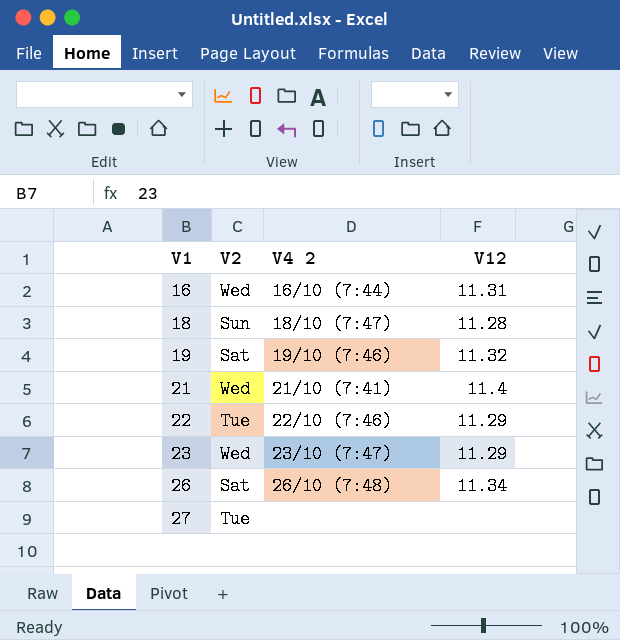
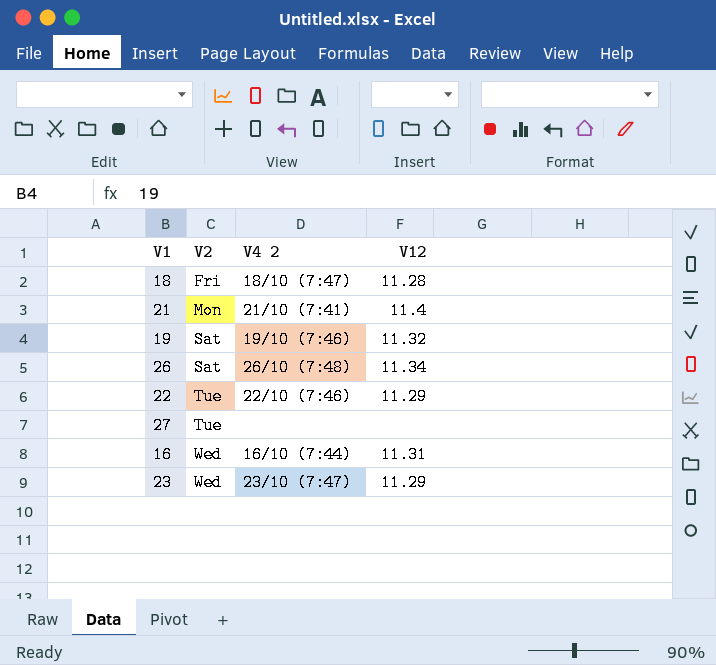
row order: V1 ascending -> V2 ascending
18 | V2: Sun -> Fri
21 | V2: Wed -> Mon

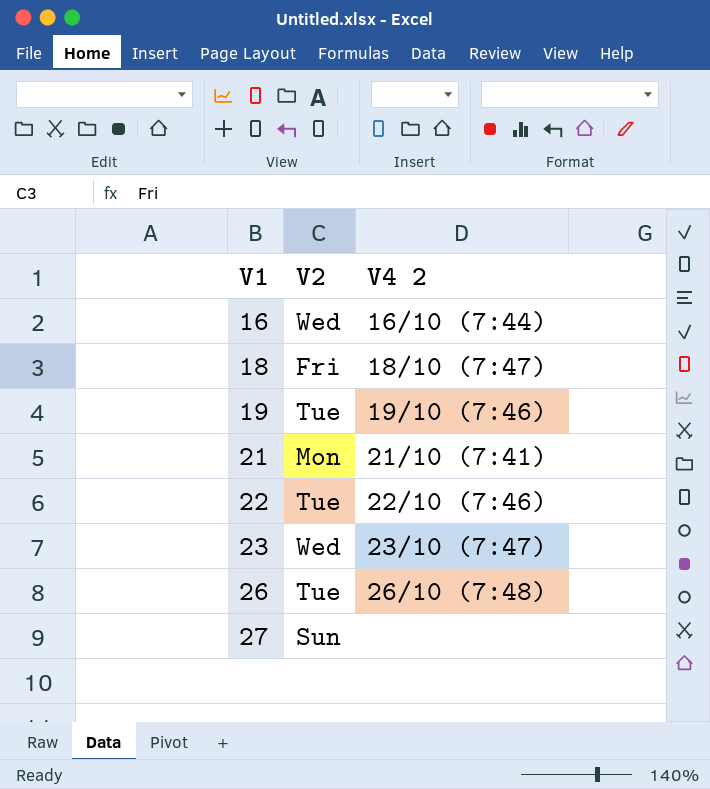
row order: V2 ascending -> V1 ascending
column V12 | position: 4 -> none
19 | V2: Sat -> Tue
26 | V2: Sat -> Tue
27 | V2: Tue -> Sun

